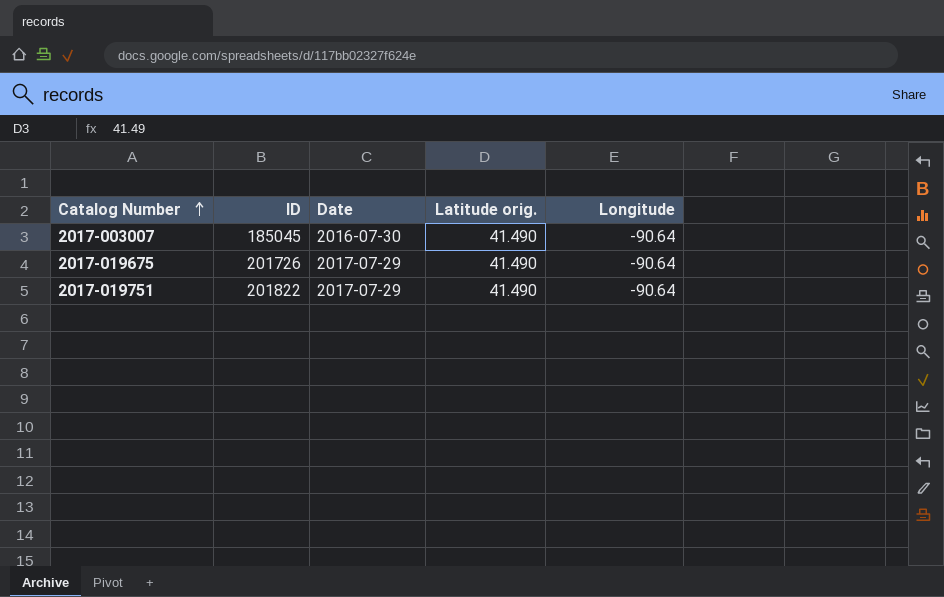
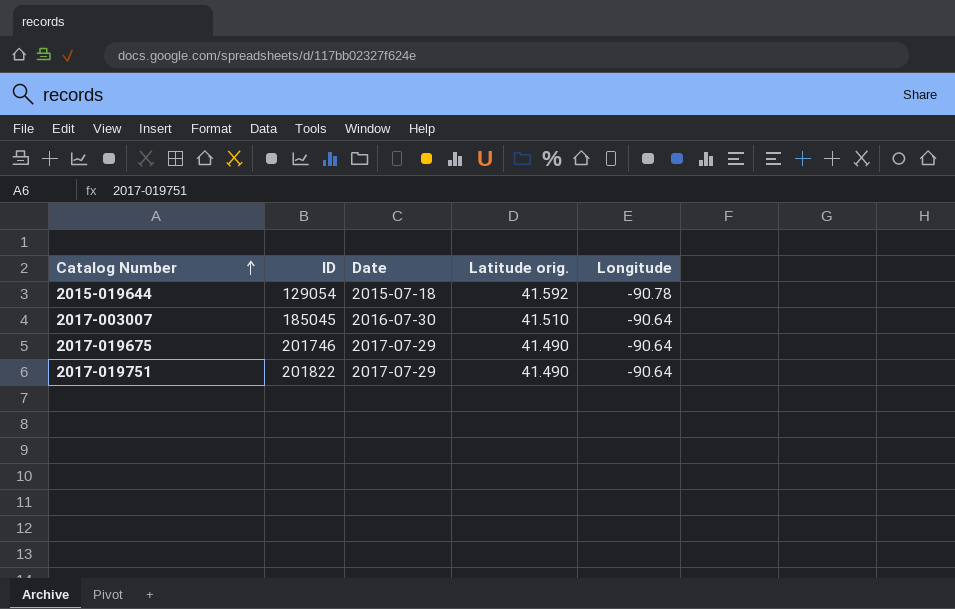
row 2015-019644: none -> 129054 | 2015-07-18 | 41.592 | -90.78
2017-003007 | Latitude orig.: 41.490 -> 41.510
2017-019675 | ID: 201726 -> 201746

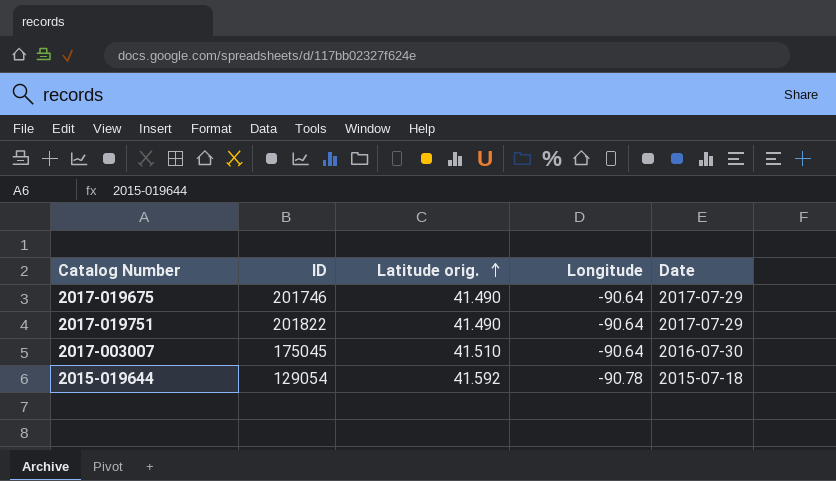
row order: Catalog Number ascending -> Latitude orig. ascending
column Date | position: 3 -> 5
2017-003007 | ID: 185045 -> 175045

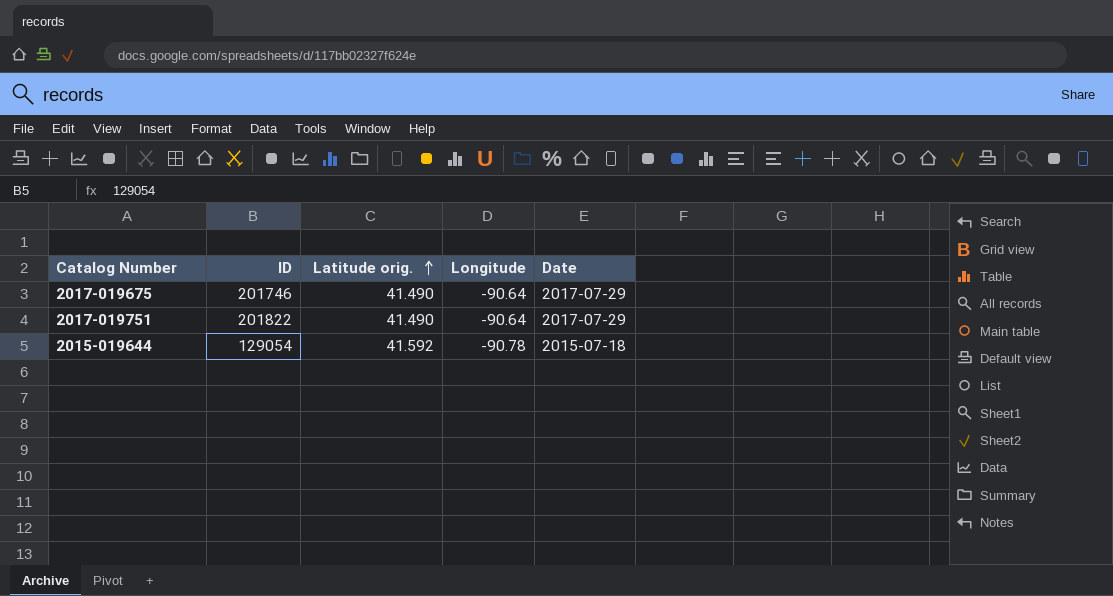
row 2017-003007: 175045 | 41.510 | -90.64 | 2016-07-30 -> none

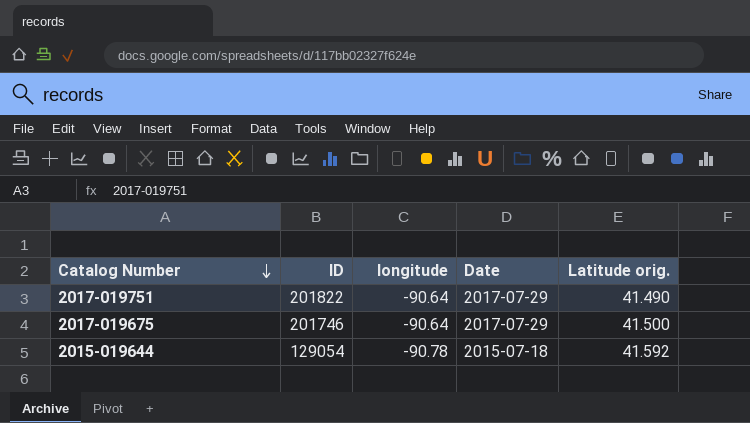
row order: Latitude orig. ascending -> Catalog Number descending
column name: Longitude -> longitude
column Latitude orig. | position: 3 -> 5
2017-019675 | Latitude orig.: 41.490 -> 41.500

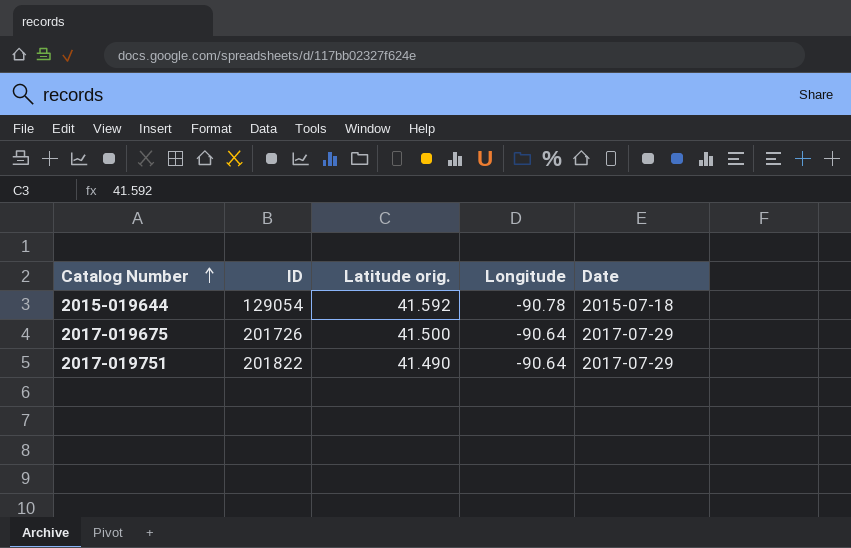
row order: Catalog Number descending -> Catalog Number ascending
column Latitude orig. | position: 5 -> 3
column name: longitude -> Longitude
2017-019675 | ID: 201746 -> 201726

